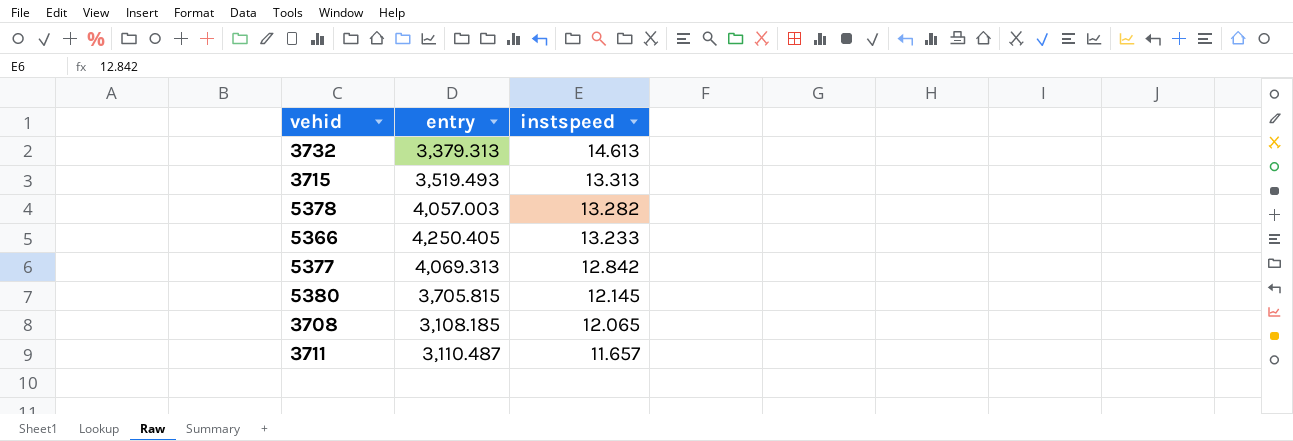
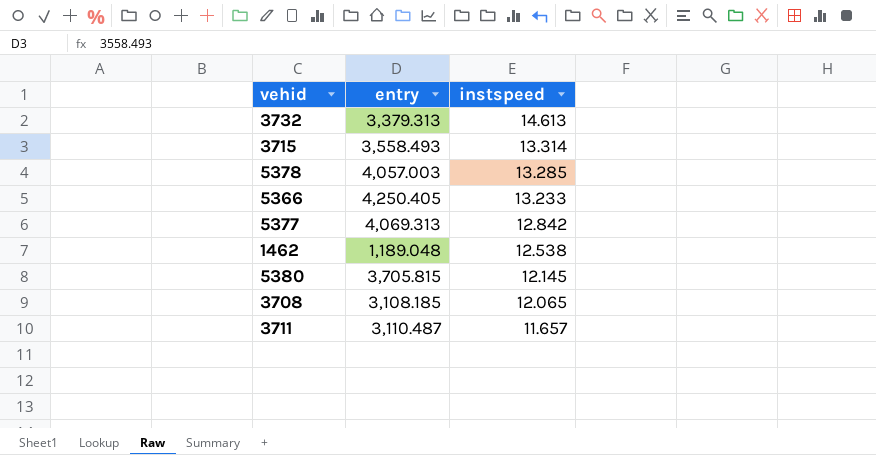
3715 | entry: 3,519.493 -> 3,558.493
3715 | instspeed: 13.313 -> 13.314
5378 | instspeed: 13.282 -> 13.285
row 1462: none -> 1,189.048 | 12.538

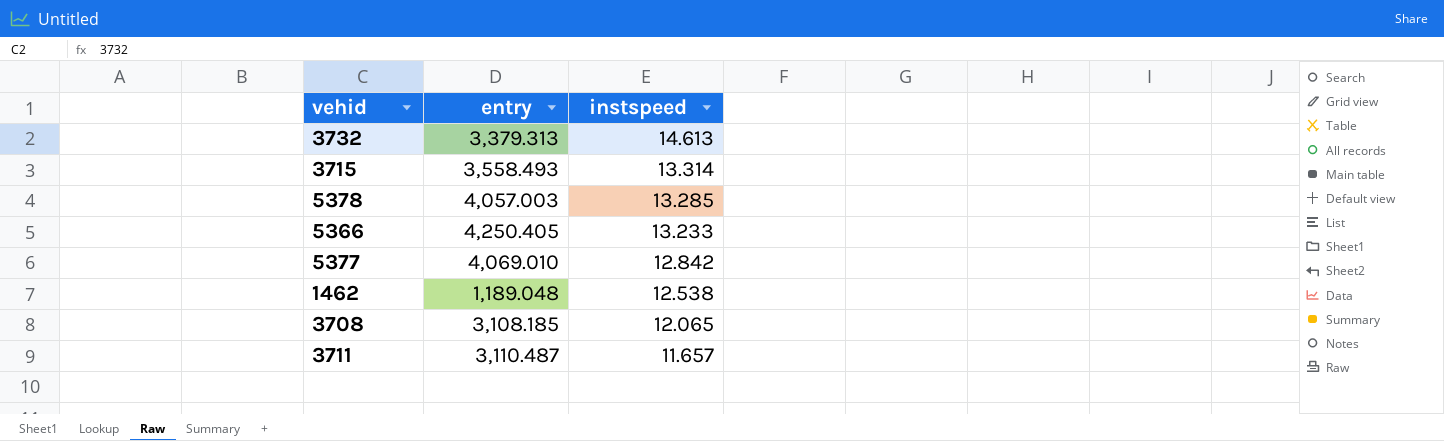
row 5380: 3,705.815 | 12.145 -> none
5377 | entry: 4,069.313 -> 4,069.010

